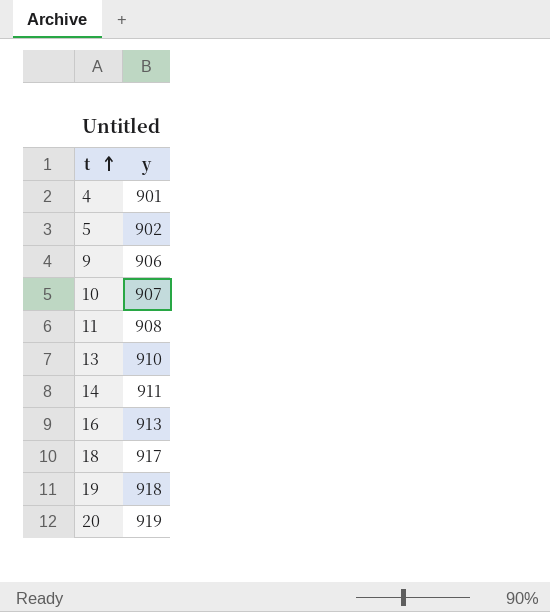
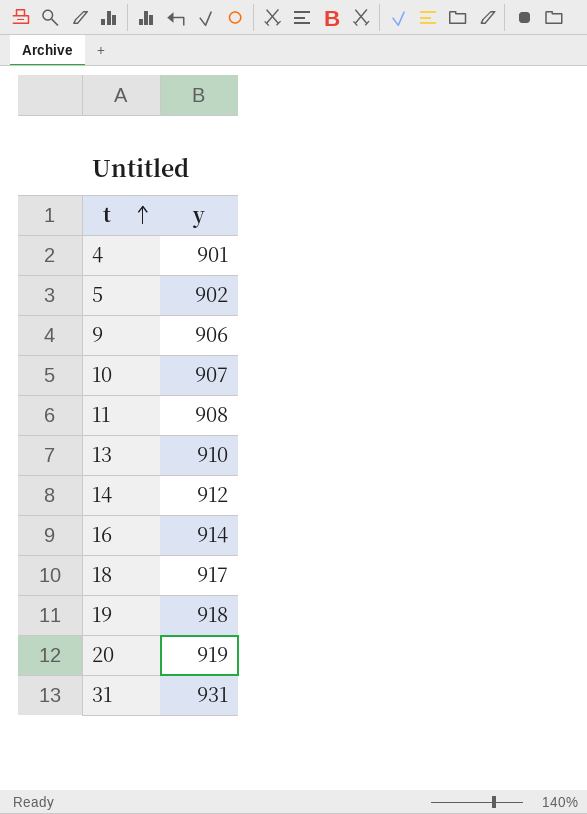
14 | y: 911 -> 912
16 | y: 913 -> 914
row 31: none -> 931

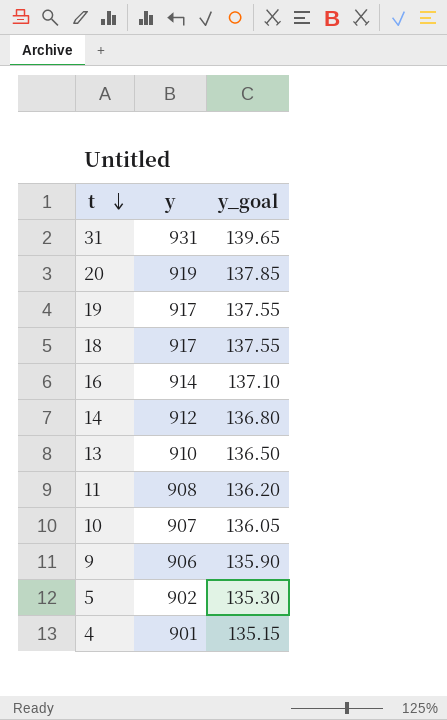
row order: t ascending -> t descending
column y_goal | formula: none -> [y] * 0.15
19 | y: 918 -> 917

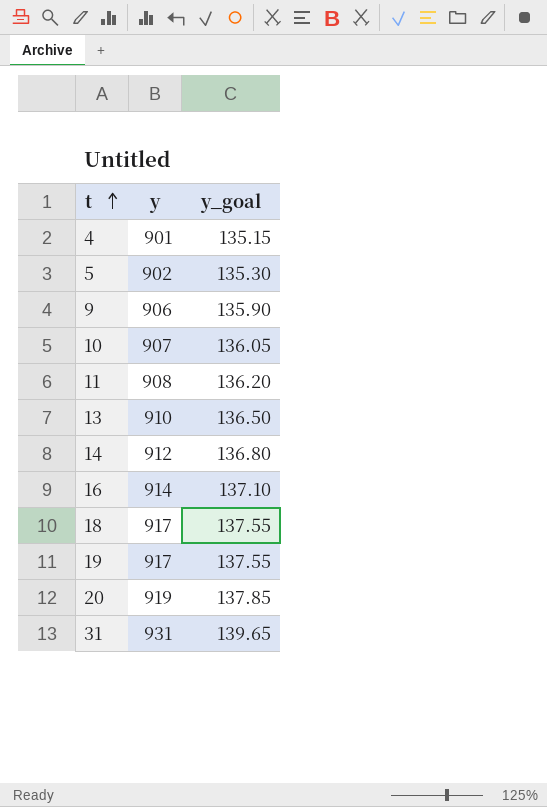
row order: t descending -> t ascending

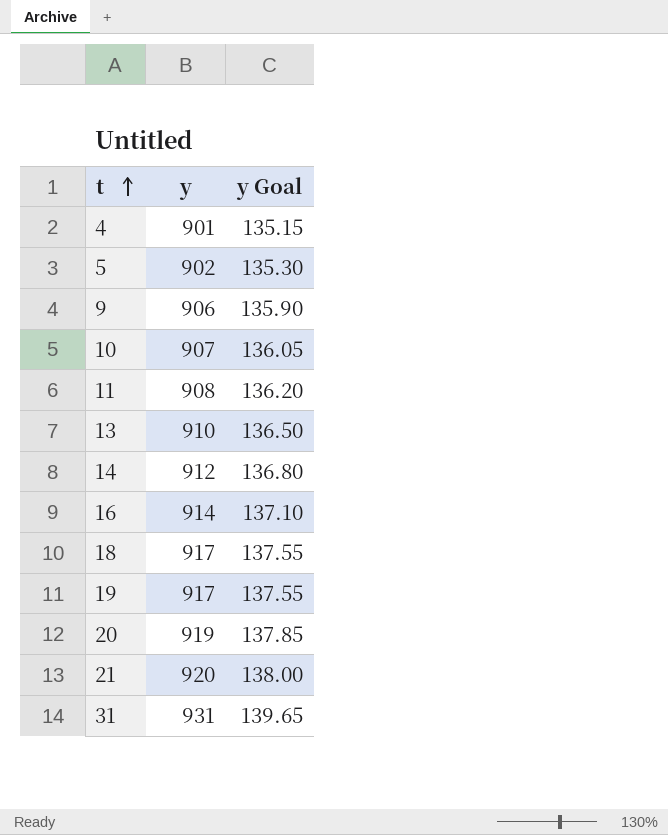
column name: y_goal -> y Goal
row 21: none -> 920 | 138.00

